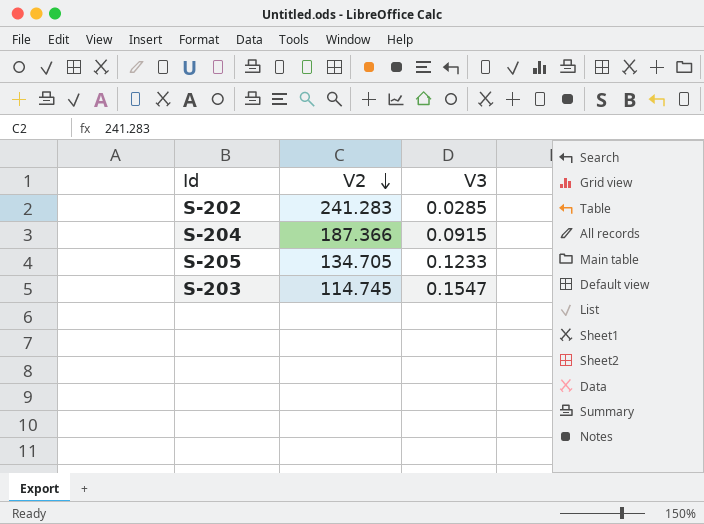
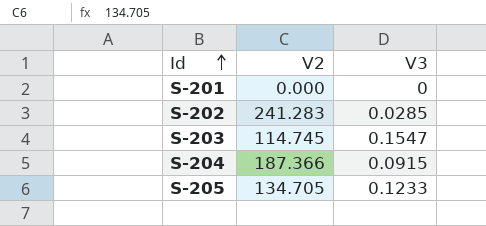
row order: V2 descending -> Id ascending
row S-201: none -> 0.000 | 0

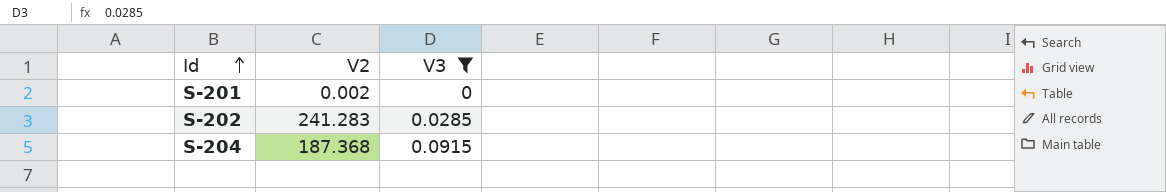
filter: none -> V3 <= 0.0915
S-201 | V2: 0.000 -> 0.002
S-204 | V2: 187.366 -> 187.368

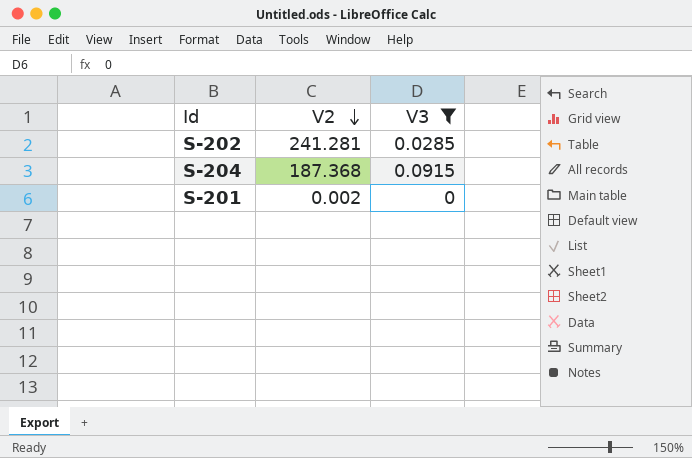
row order: Id ascending -> V2 descending
S-202 | V2: 241.283 -> 241.281

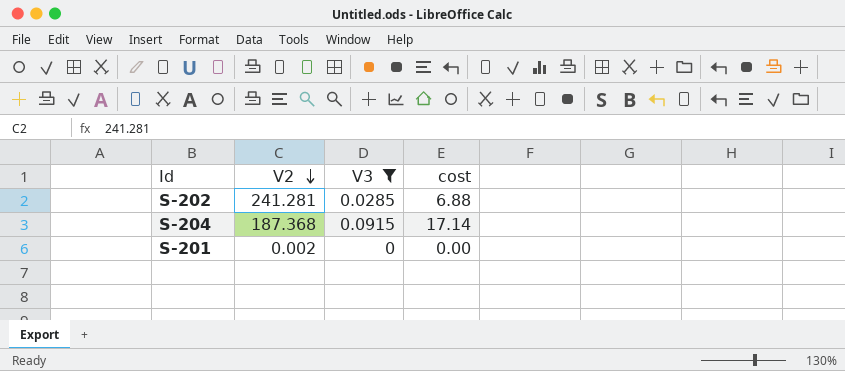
column cost | formula: none -> [V2] * [V3]

